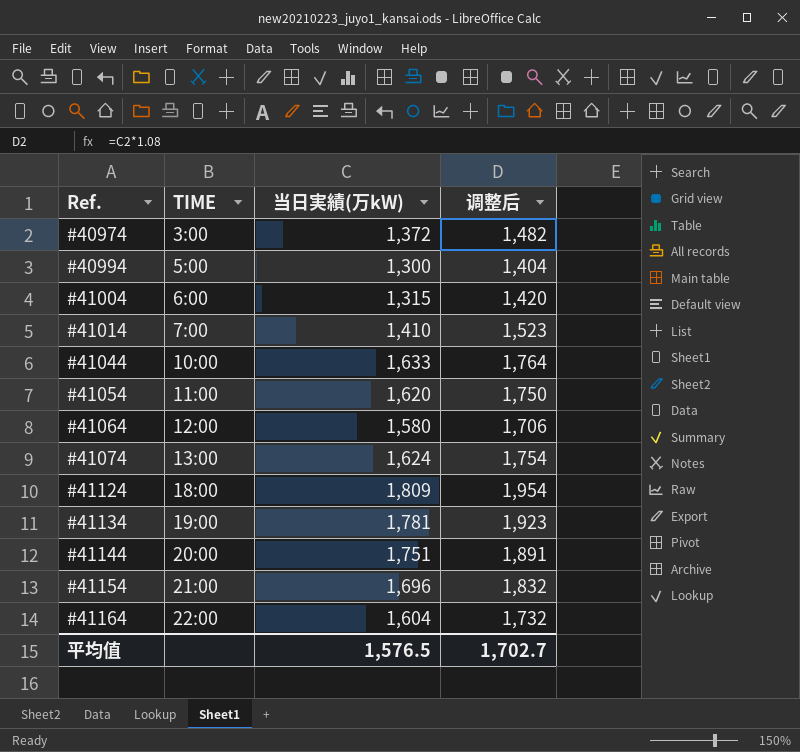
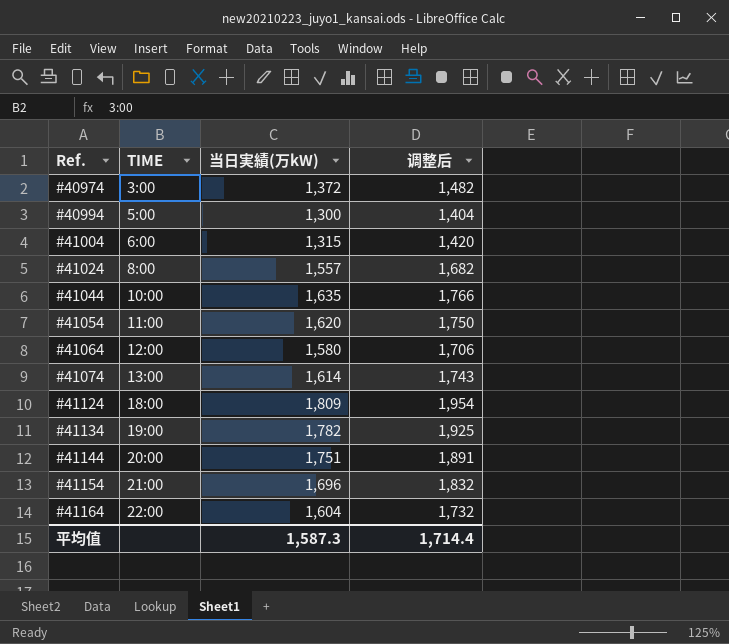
row #41014: 7:00 | 1,410 | 1,523 -> none
row #41024: none -> 8:00 | 1,557 | 1,682
#41044 | 当日実績(万kW): 1,633 -> 1,635
#41044 | 调整后: 1,764 -> 1,766
#41074 | 当日実績(万kW): 1,624 -> 1,614
#41074 | 调整后: 1,754 -> 1,743
#41134 | 当日実績(万kW): 1,781 -> 1,782
#41134 | 调整后: 1,923 -> 1,925
平均值 | 当日実績(万kW): 1,576.5 -> 1,587.3
平均值 | 调整后: 1,702.7 -> 1,714.4

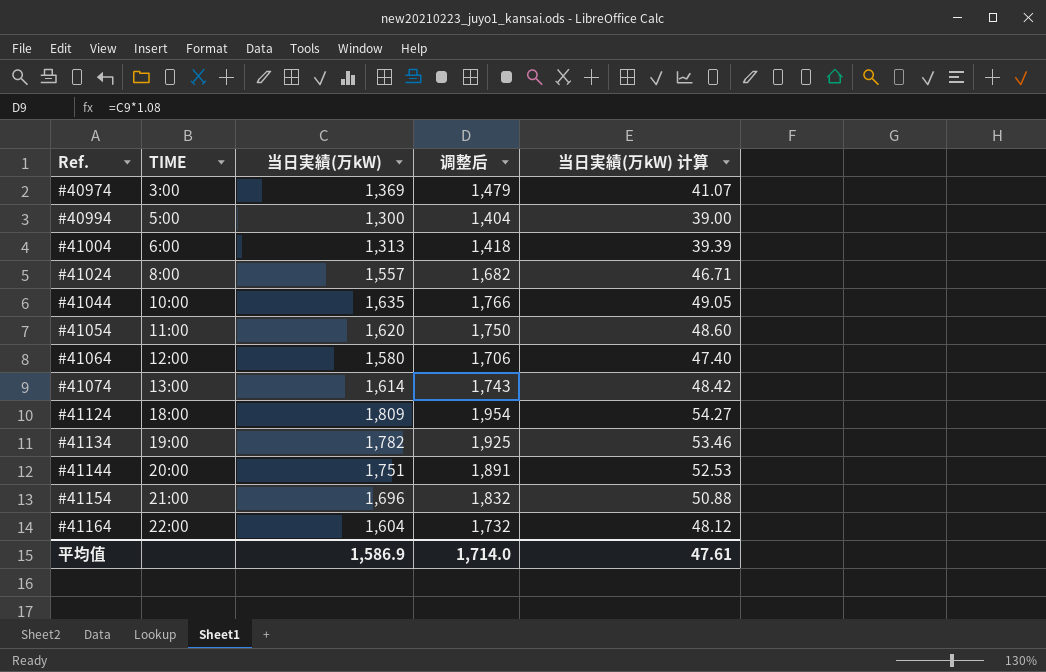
column 当日実績(万kW) 计算 | formula: none -> [当日実績(万kW)] * 0.03
#40974 | 当日実績(万kW): 1,372 -> 1,369
#40974 | 调整后: 1,482 -> 1,479
#41004 | 当日実績(万kW): 1,315 -> 1,313
#41004 | 调整后: 1,420 -> 1,418
平均值 | 当日実績(万kW): 1,587.3 -> 1,586.9
平均值 | 调整后: 1,714.4 -> 1,714.0

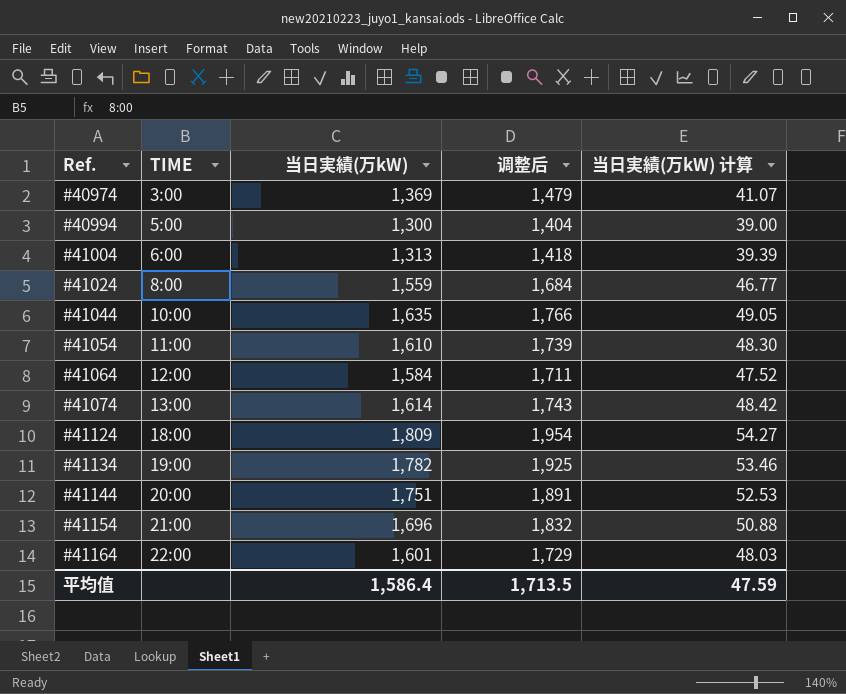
#41024 | 当日実績(万kW): 1,557 -> 1,559
#41024 | 调整后: 1,682 -> 1,684
#41024 | 当日実績(万kW) 计算: 46.71 -> 46.77
#41054 | 当日実績(万kW): 1,620 -> 1,610
#41054 | 调整后: 1,750 -> 1,739
#41054 | 当日実績(万kW) 计算: 48.60 -> 48.30
#41064 | 当日実績(万kW): 1,580 -> 1,584
#41064 | 调整后: 1,706 -> 1,711
#41064 | 当日実績(万kW) 计算: 47.40 -> 47.52
#41164 | 当日実績(万kW): 1,604 -> 1,601
#41164 | 调整后: 1,732 -> 1,729
#41164 | 当日実績(万kW) 计算: 48.12 -> 48.03
平均值 | 当日実績(万kW): 1,586.9 -> 1,586.4
平均值 | 调整后: 1,714.0 -> 1,713.5
平均值 | 当日実績(万kW) 计算: 47.61 -> 47.59

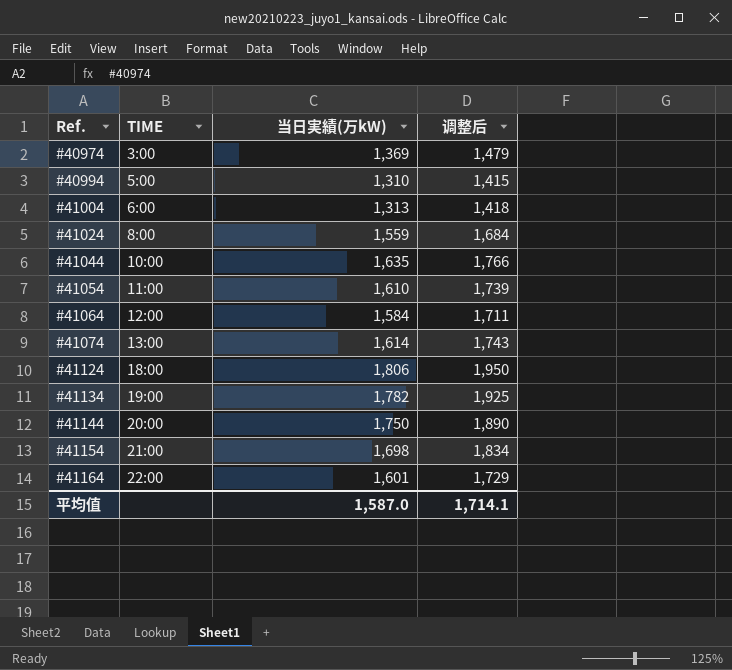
column 当日実績(万kW) 计算 | formula: [当日実績(万kW)] * 0.03 -> none
#40994 | 当日実績(万kW): 1,300 -> 1,310
#40994 | 调整后: 1,404 -> 1,415
#41124 | 当日実績(万kW): 1,809 -> 1,806
#41124 | 调整后: 1,954 -> 1,950
#41144 | 当日実績(万kW): 1,751 -> 1,750
#41144 | 调整后: 1,891 -> 1,890
#41154 | 当日実績(万kW): 1,696 -> 1,698
#41154 | 调整后: 1,832 -> 1,834
平均值 | 当日実績(万kW): 1,586.4 -> 1,587.0
平均值 | 调整后: 1,713.5 -> 1,714.1

